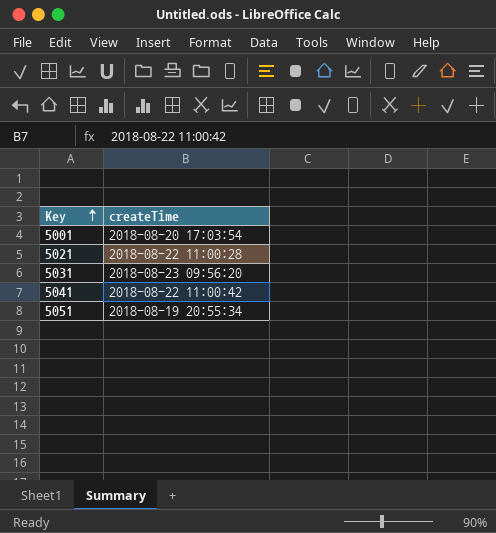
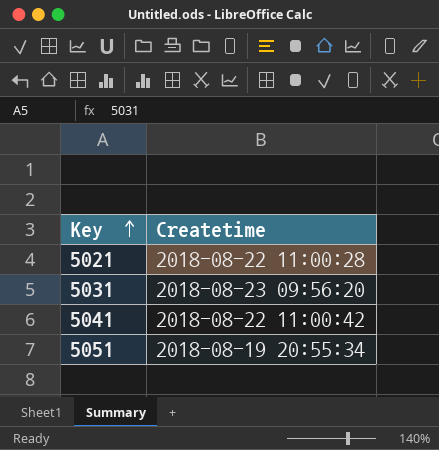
column name: createTime -> Createtime
row 5001: 2018-08-20 17:03:54 -> none

